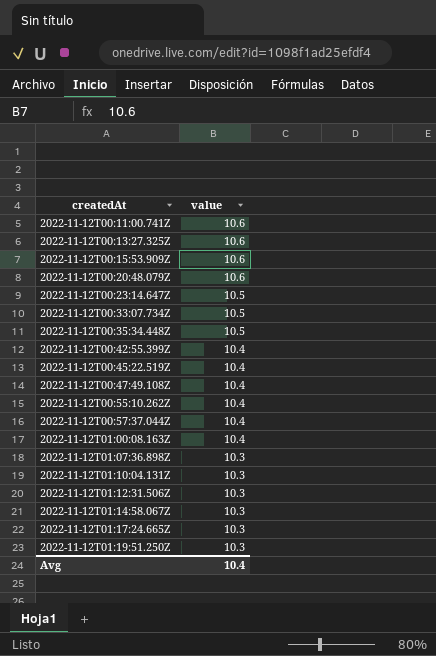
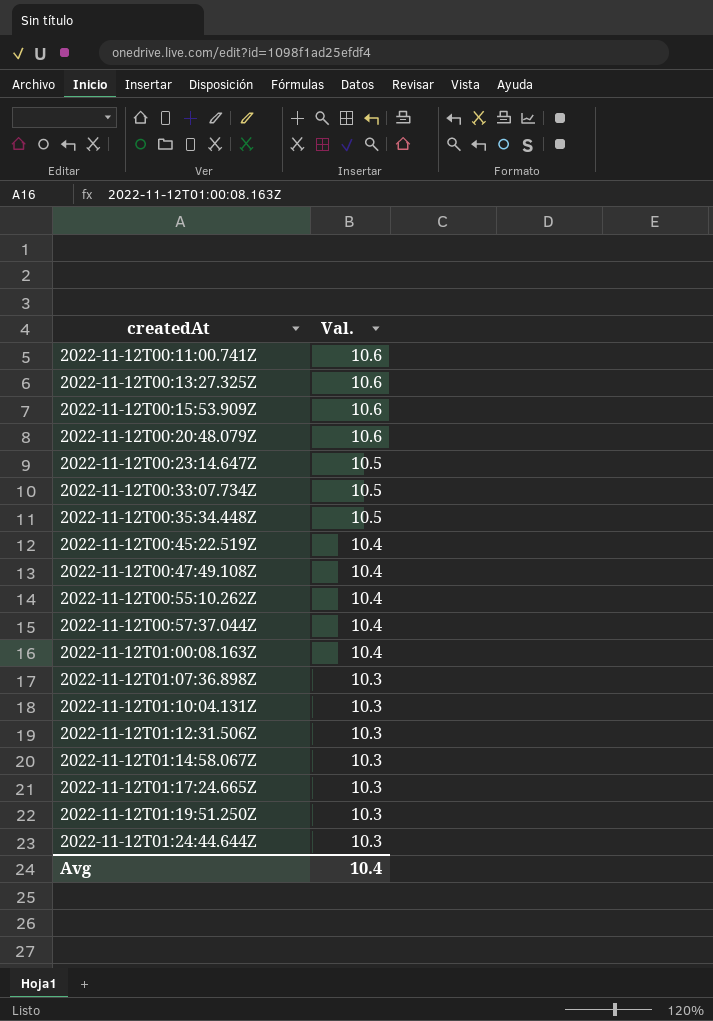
column name: value -> Val.
row 2022-11-12T00:42:55.399Z: 10.4 -> none
row 2022-11-12T01:24:44.644Z: none -> 10.3

